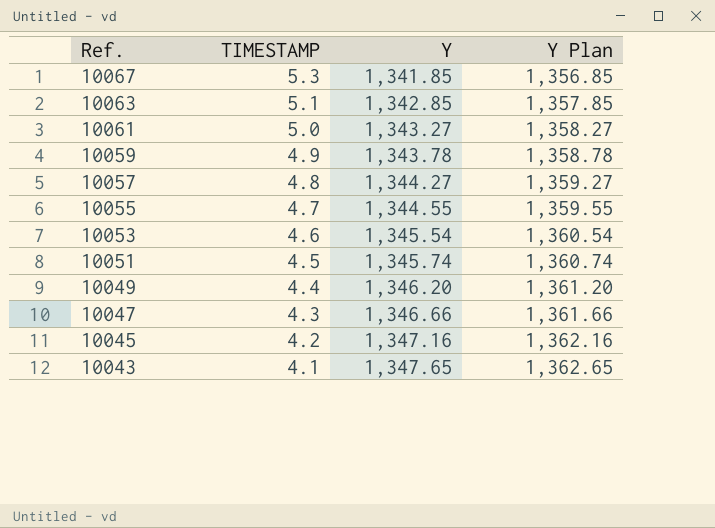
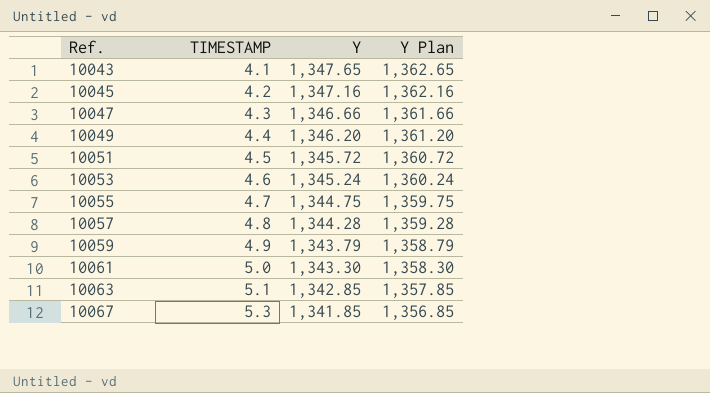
row order: Ref. descending -> Ref. ascending
10051 | Y: 1,345.74 -> 1,345.72
10051 | Y Plan: 1,360.74 -> 1,360.72
10053 | Y: 1,345.54 -> 1,345.24
10053 | Y Plan: 1,360.54 -> 1,360.24
10055 | Y: 1,344.55 -> 1,344.75
10055 | Y Plan: 1,359.55 -> 1,359.75
10057 | Y: 1,344.27 -> 1,344.28
10057 | Y Plan: 1,359.27 -> 1,359.28
10059 | Y: 1,343.78 -> 1,343.79
10059 | Y Plan: 1,358.78 -> 1,358.79
10061 | Y: 1,343.27 -> 1,343.30
10061 | Y Plan: 1,358.27 -> 1,358.30

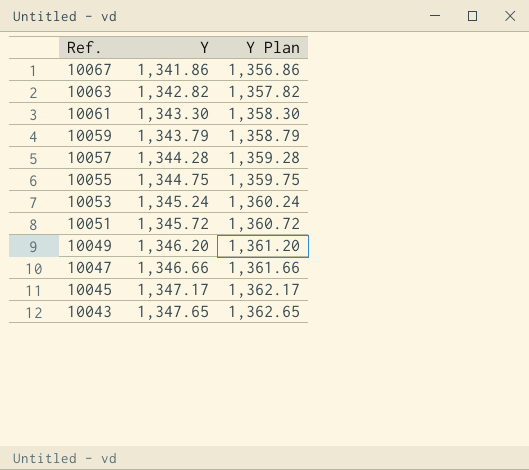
row order: Ref. ascending -> Ref. descending
column TIMESTAMP | position: 2 -> none
10067 | Y: 1,341.85 -> 1,341.86
10067 | Y Plan: 1,356.85 -> 1,356.86
10063 | Y: 1,342.85 -> 1,342.82
10063 | Y Plan: 1,357.85 -> 1,357.82
10045 | Y: 1,347.16 -> 1,347.17
10045 | Y Plan: 1,362.16 -> 1,362.17

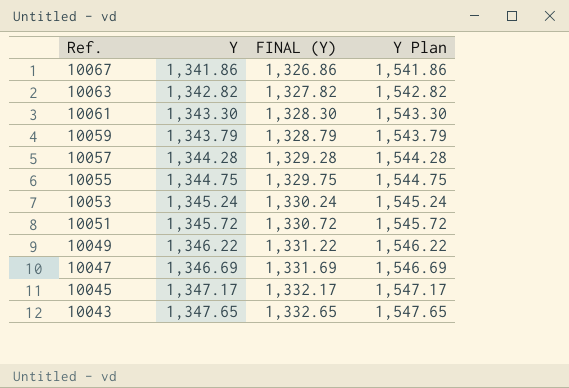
column FINAL (Y) | formula: none -> [Y] - 15
column Y Plan | formula: [Y] + 15 -> [Y] + 200
10049 | Y: 1,346.20 -> 1,346.22
10047 | Y: 1,346.66 -> 1,346.69

